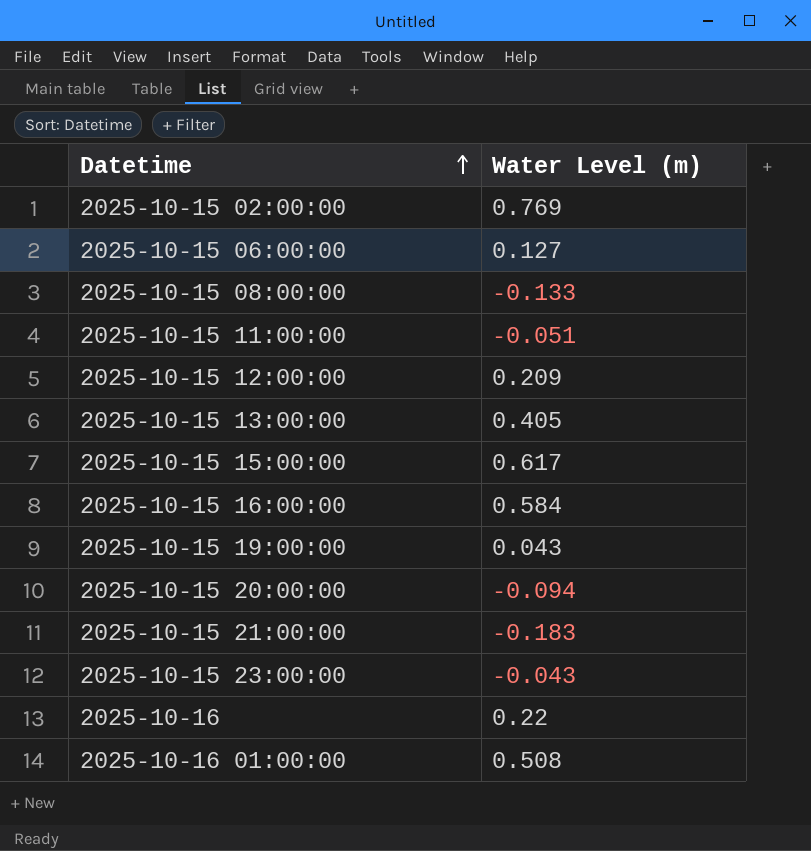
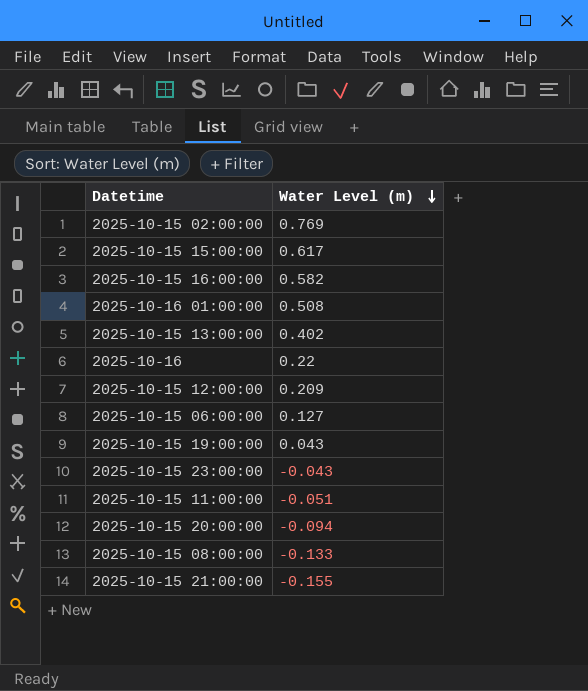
row order: Datetime ascending -> Water Level (m) descending
2025-10-15 16:00:00 | Water Level (m): 0.584 -> 0.582
2025-10-15 13:00:00 | Water Level (m): 0.405 -> 0.402
2025-10-15 21:00:00 | Water Level (m): -0.183 -> -0.155

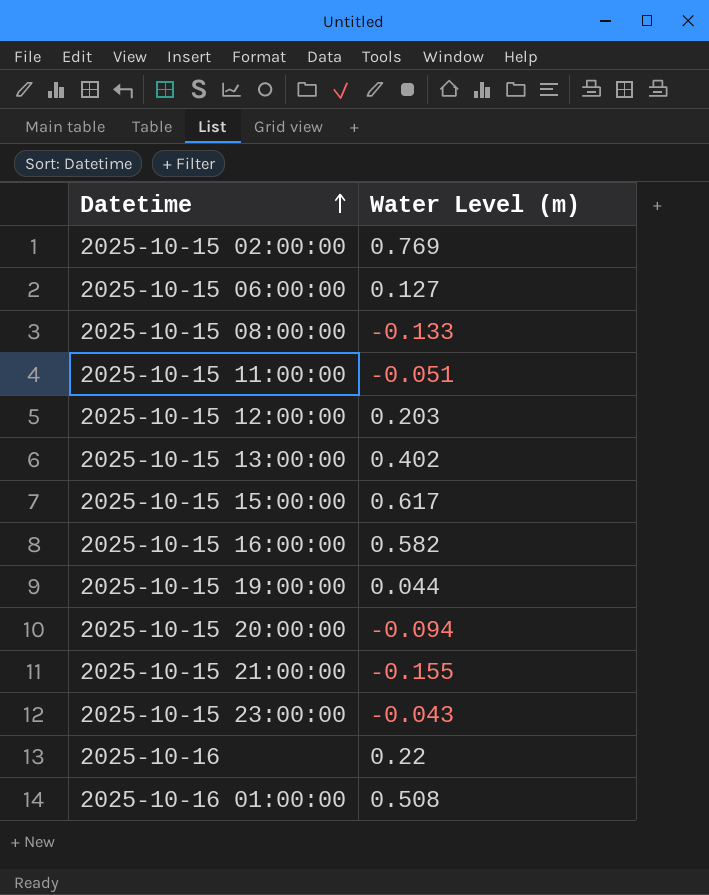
row order: Water Level (m) descending -> Datetime ascending
2025-10-15 12:00:00 | Water Level (m): 0.209 -> 0.203
2025-10-15 19:00:00 | Water Level (m): 0.043 -> 0.044

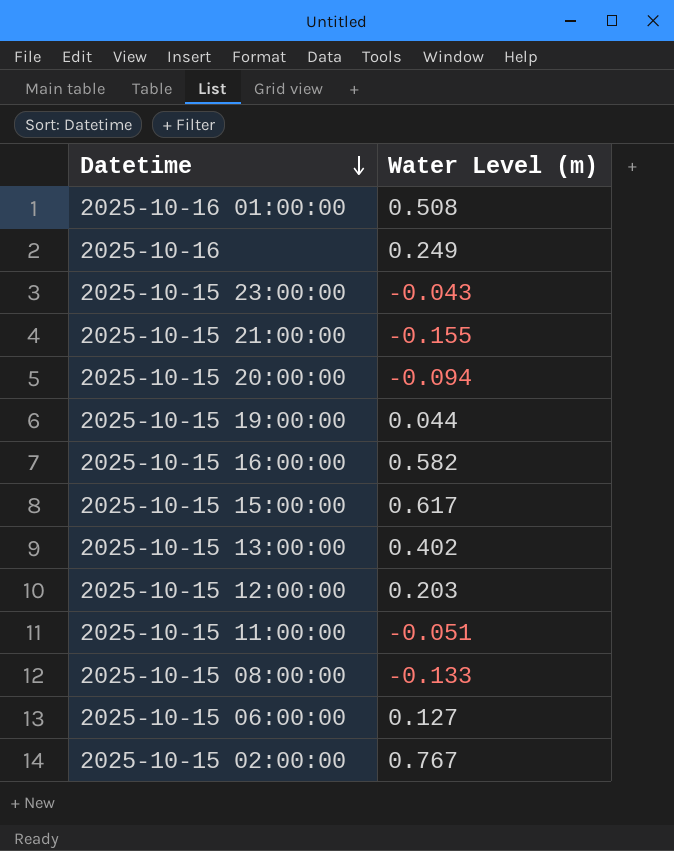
row order: Datetime ascending -> Datetime descending
2025-10-16 | Water Level (m): 0.22 -> 0.249
2025-10-15 02:00:00 | Water Level (m): 0.769 -> 0.767

